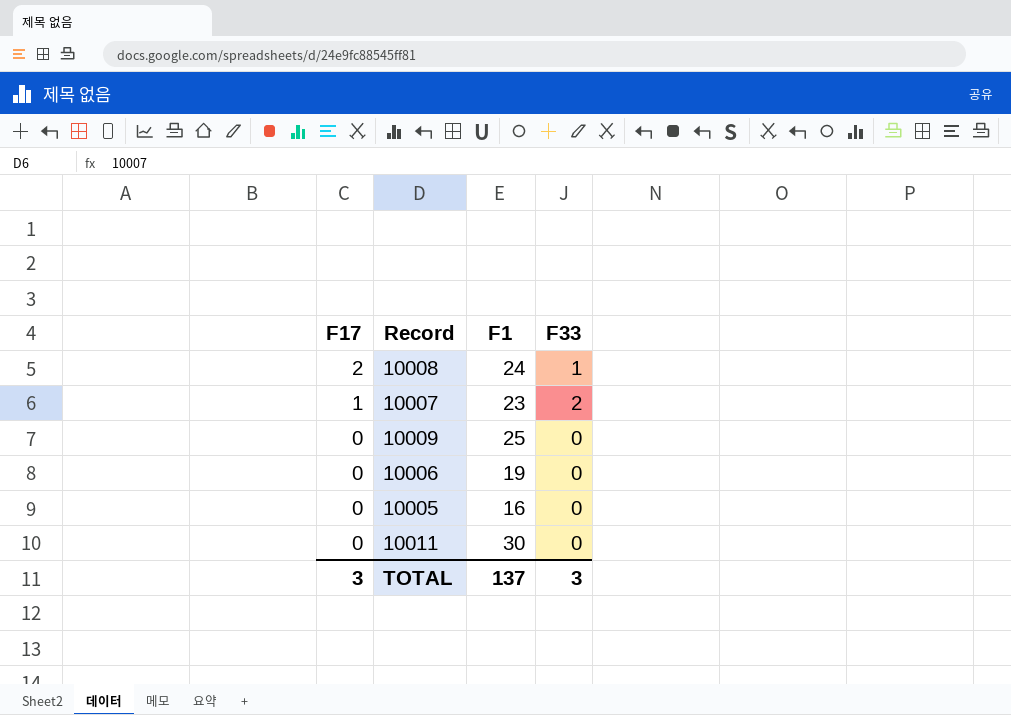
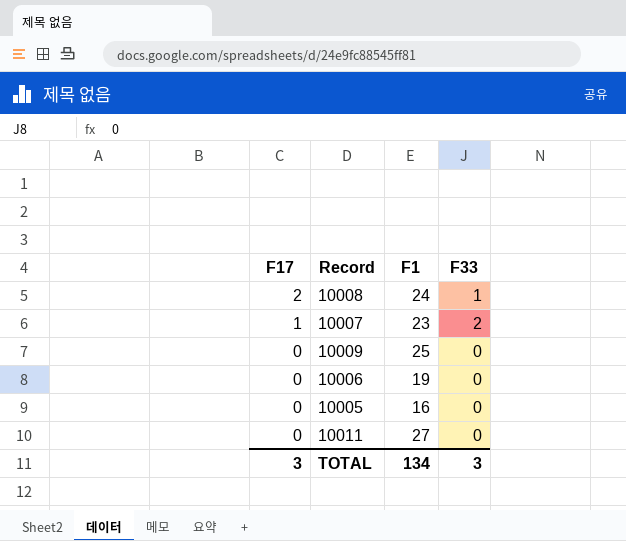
10011 | F1: 30 -> 27
TOTAL | F1: 137 -> 134

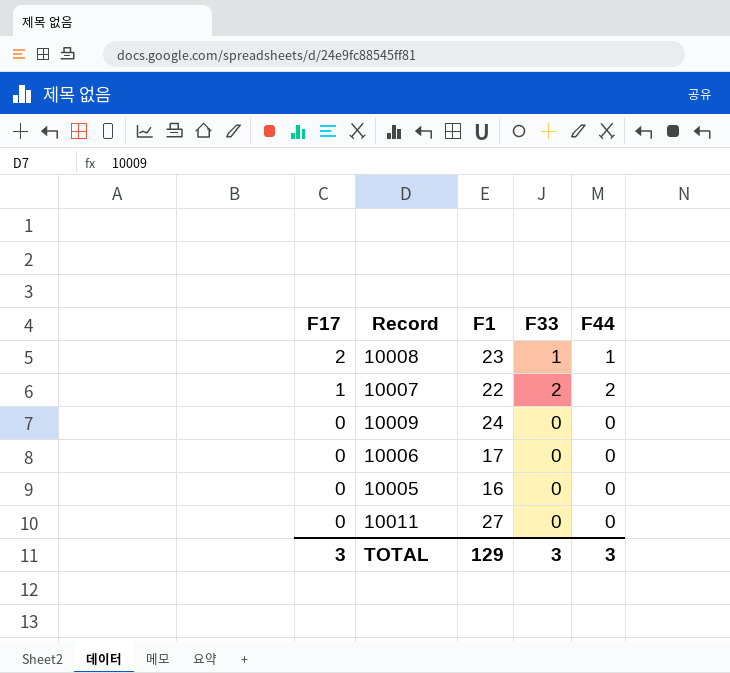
column F44 | position: none -> 5
10008 | F1: 24 -> 23
10007 | F1: 23 -> 22
10009 | F1: 25 -> 24
10006 | F1: 19 -> 17
TOTAL | F1: 134 -> 129

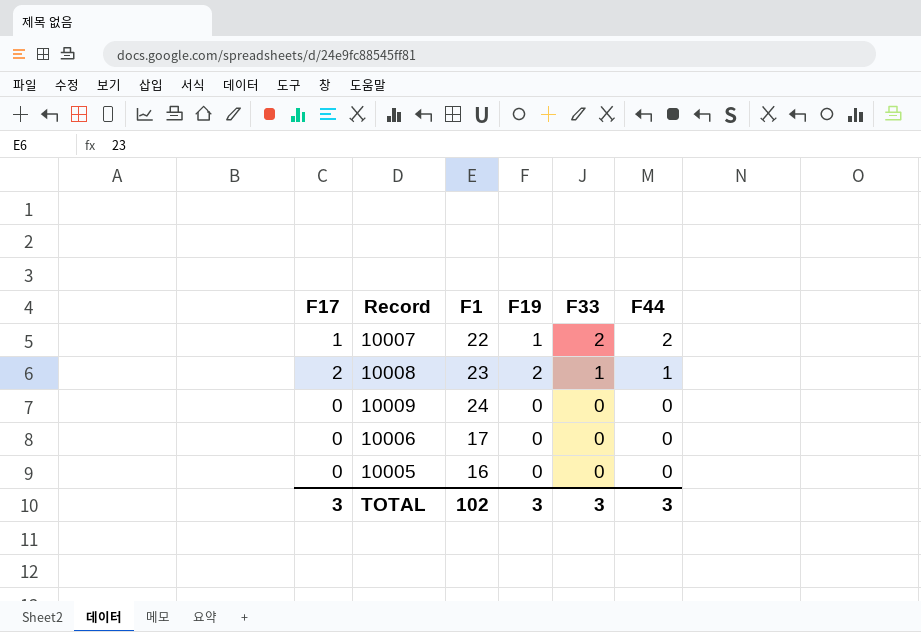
row order: F17 descending -> F33 descending
column F19 | position: none -> 4
row 10011: 0 | 27 | 0 | 0 -> none
TOTAL | F1: 129 -> 102

